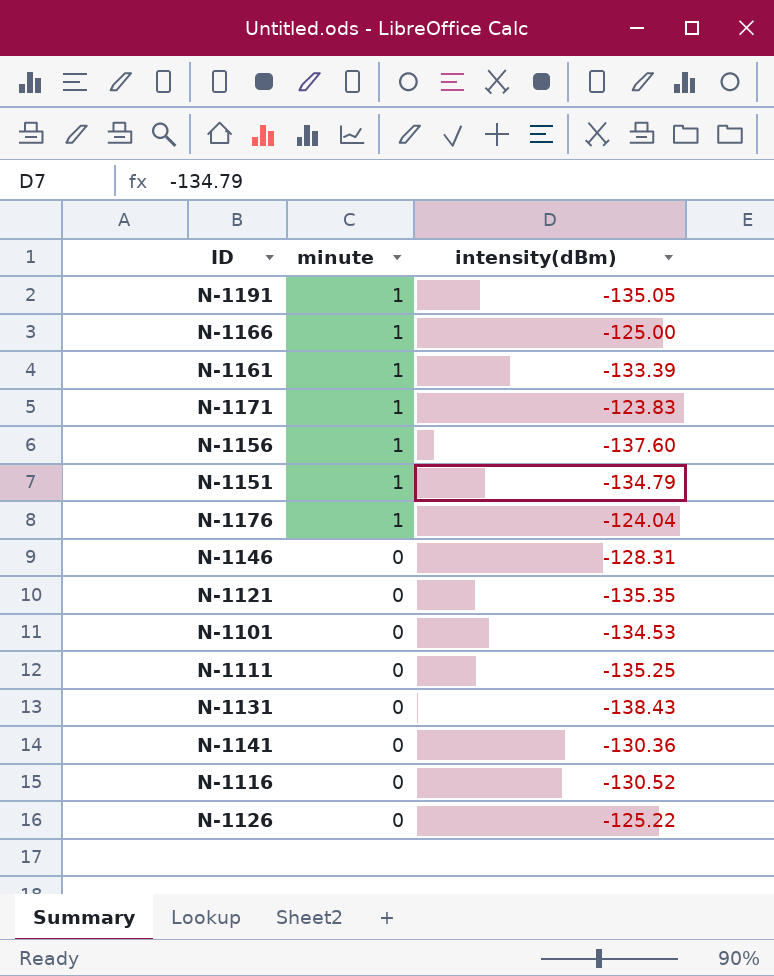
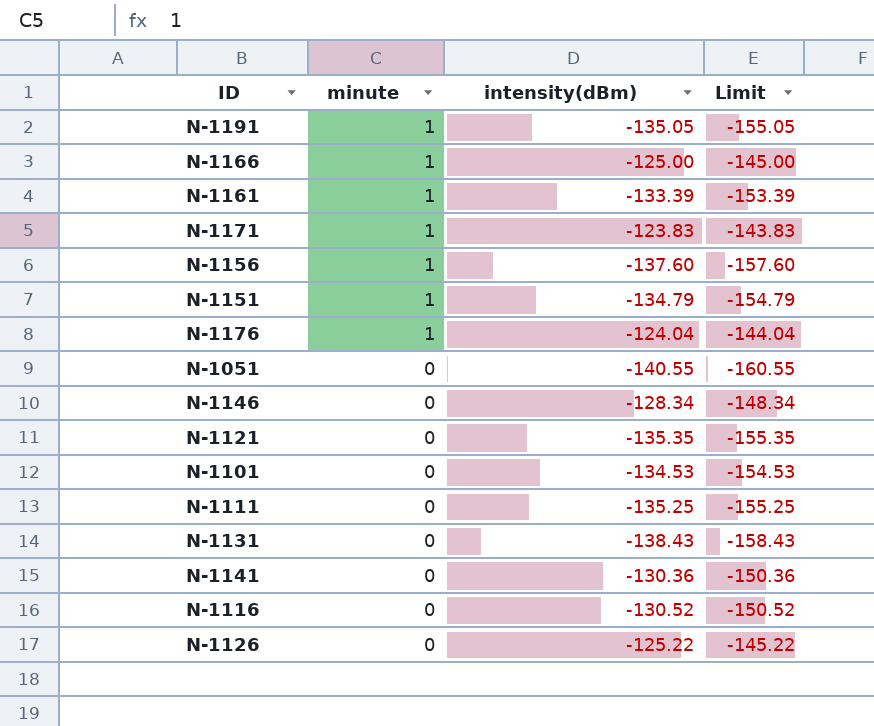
column Limit | formula: none -> [intensity(dBm)] - 20
row N-1051: none -> 0 | -140.55 | -160.55
N-1146 | intensity(dBm): -128.31 -> -128.34

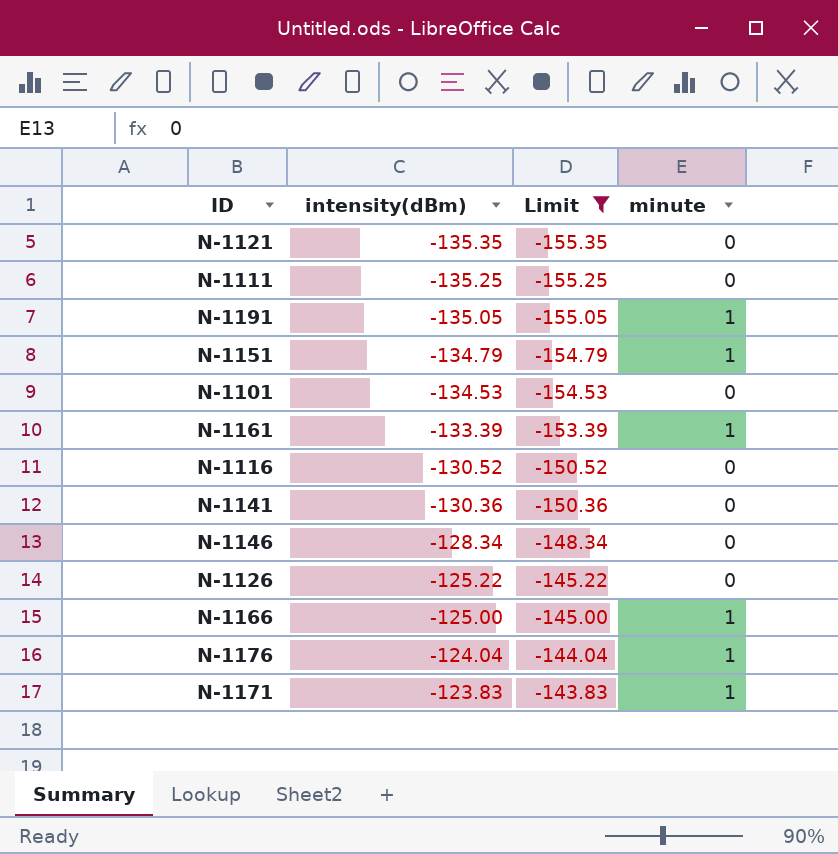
filter: none -> Limit >= -155.35
row order: minute descending -> intensity(dBm) ascending
column minute | position: 2 -> 4

